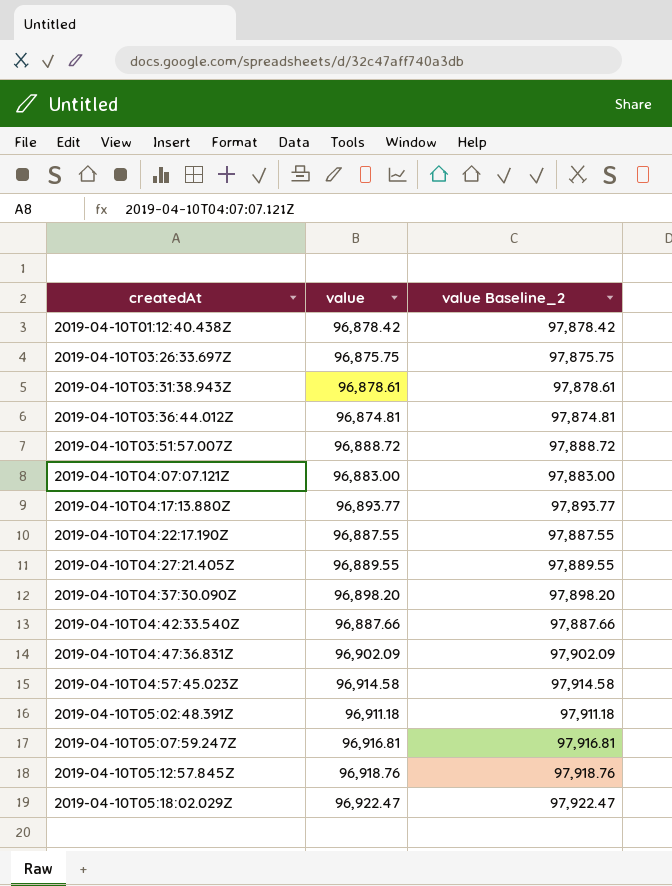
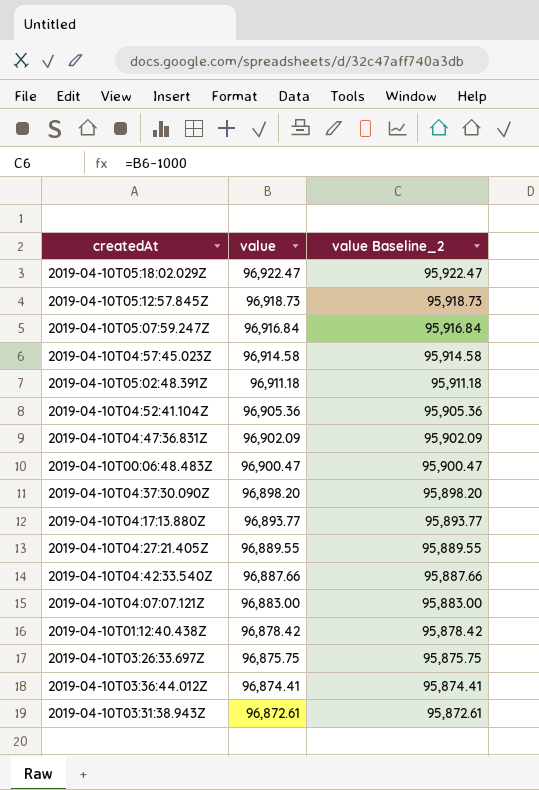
row order: createdAt ascending -> value descending
column value Baseline_2 | formula: [value] + 1000 -> [value] - 1000
row 2019-04-10T03:51:57.007Z: 96,888.72 | 97,888.72 -> none
row 2019-04-10T04:22:17.190Z: 96,887.55 | 97,887.55 -> none
2019-04-10T05:12:57.845Z | value: 96,918.76 -> 96,918.73
2019-04-10T05:07:59.247Z | value: 96,916.81 -> 96,916.84
row 2019-04-10T04:52:41.104Z: none -> 96,905.36 | 95,905.36
row 2019-04-10T00:06:48.483Z: none -> 96,900.47 | 95,900.47
2019-04-10T03:36:44.012Z | value: 96,874.81 -> 96,874.41
2019-04-10T03:31:38.943Z | value: 96,878.61 -> 96,872.61

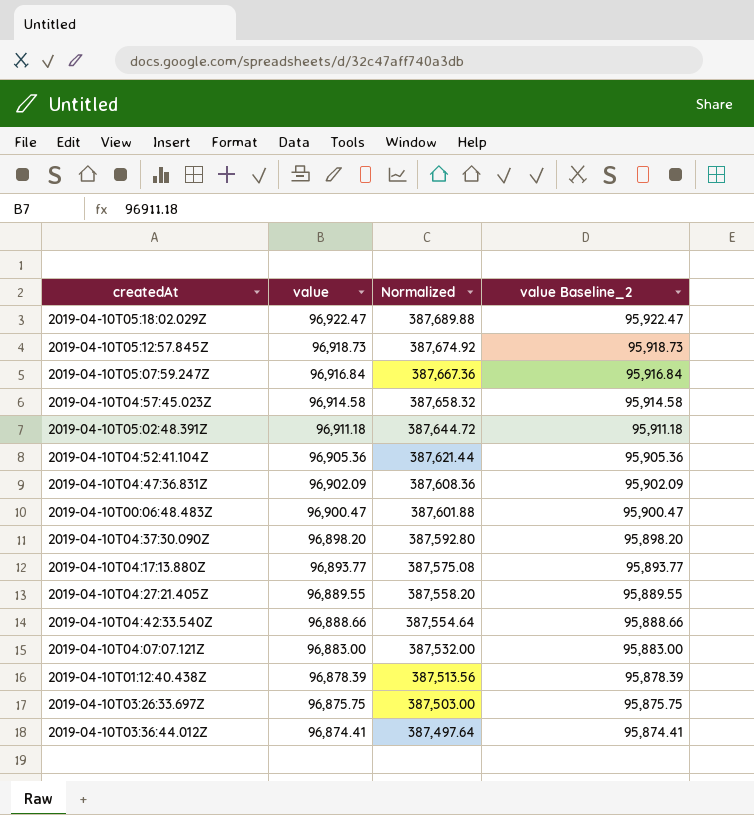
column Normalized | formula: none -> [value] * 4
row 2019-04-10T03:31:38.943Z: 96,872.61 | 95,872.61 -> none
2019-04-10T04:42:33.540Z | value: 96,887.66 -> 96,888.66
2019-04-10T04:42:33.540Z | value Baseline_2: 95,887.66 -> 95,888.66
2019-04-10T01:12:40.438Z | value: 96,878.42 -> 96,878.39
2019-04-10T01:12:40.438Z | value Baseline_2: 95,878.42 -> 95,878.39

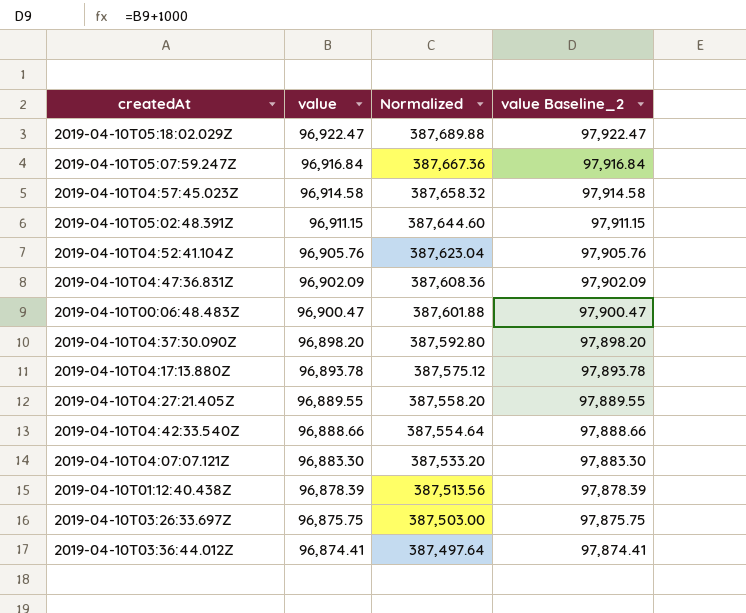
column value Baseline_2 | formula: [value] - 1000 -> [value] + 1000
row 2019-04-10T05:12:57.845Z: 96,918.73 | 387,674.92 | 95,918.73 -> none
2019-04-10T05:02:48.391Z | value: 96,911.18 -> 96,911.15
2019-04-10T05:02:48.391Z | Normalized: 387,644.72 -> 387,644.60
2019-04-10T04:52:41.104Z | value: 96,905.36 -> 96,905.76
2019-04-10T04:52:41.104Z | Normalized: 387,621.44 -> 387,623.04
2019-04-10T04:17:13.880Z | value: 96,893.77 -> 96,893.78
2019-04-10T04:17:13.880Z | Normalized: 387,575.08 -> 387,575.12
2019-04-10T04:07:07.121Z | value: 96,883.00 -> 96,883.30
2019-04-10T04:07:07.121Z | Normalized: 387,532.00 -> 387,533.20

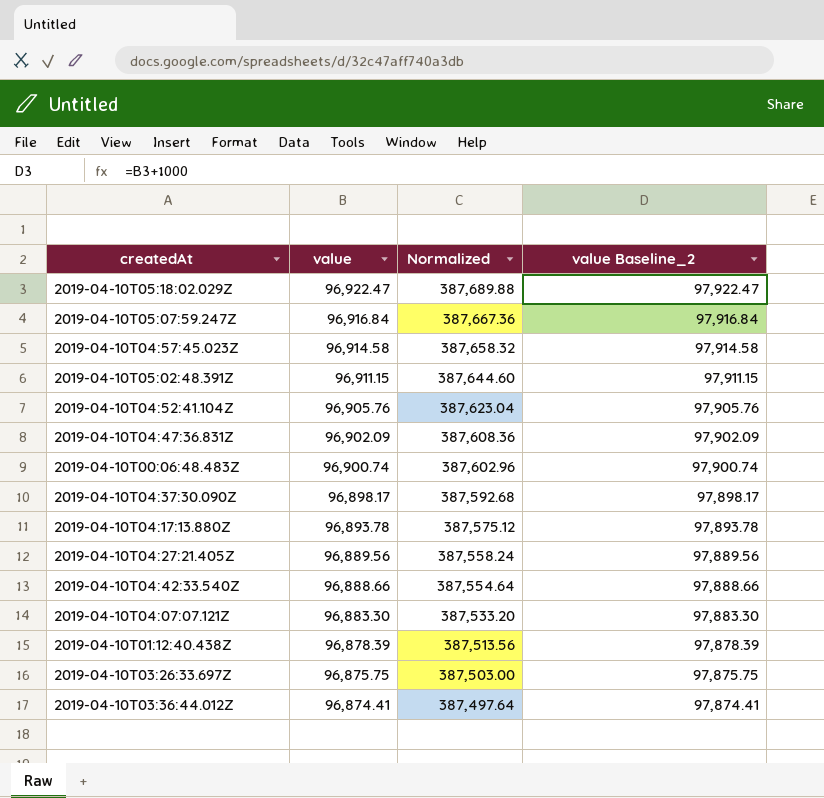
2019-04-10T00:06:48.483Z | value: 96,900.47 -> 96,900.74
2019-04-10T00:06:48.483Z | Normalized: 387,601.88 -> 387,602.96
2019-04-10T00:06:48.483Z | value Baseline_2: 97,900.47 -> 97,900.74
2019-04-10T04:37:30.090Z | value: 96,898.20 -> 96,898.17
2019-04-10T04:37:30.090Z | Normalized: 387,592.80 -> 387,592.68
2019-04-10T04:37:30.090Z | value Baseline_2: 97,898.20 -> 97,898.17
2019-04-10T04:27:21.405Z | value: 96,889.55 -> 96,889.56
2019-04-10T04:27:21.405Z | Normalized: 387,558.20 -> 387,558.24
2019-04-10T04:27:21.405Z | value Baseline_2: 97,889.55 -> 97,889.56

